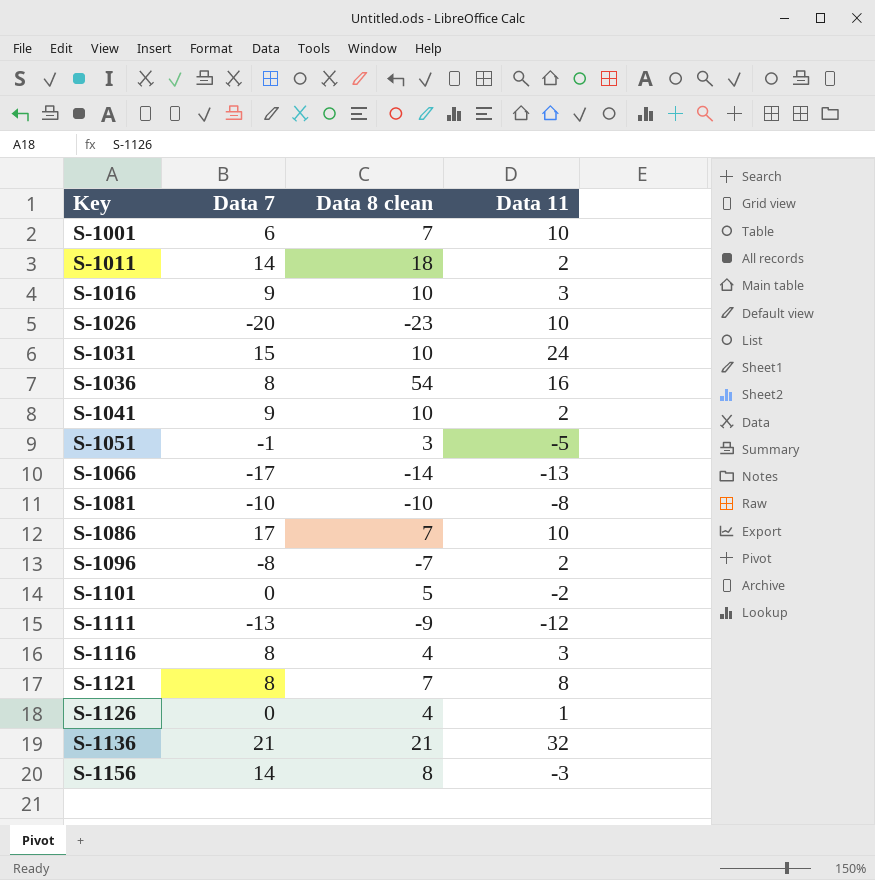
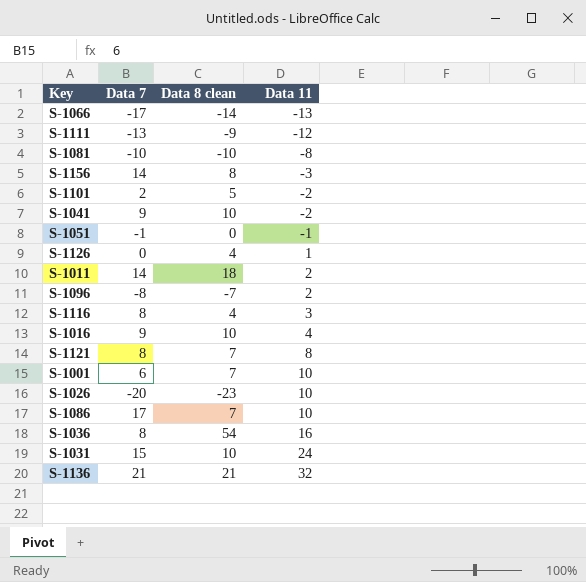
row order: Key ascending -> Data 11 ascending
S-1101 | Data 7: 0 -> 2
S-1041 | Data 11: 2 -> -2
S-1051 | Data 8 clean: 3 -> 0
S-1051 | Data 11: -5 -> -1
S-1016 | Data 11: 3 -> 4

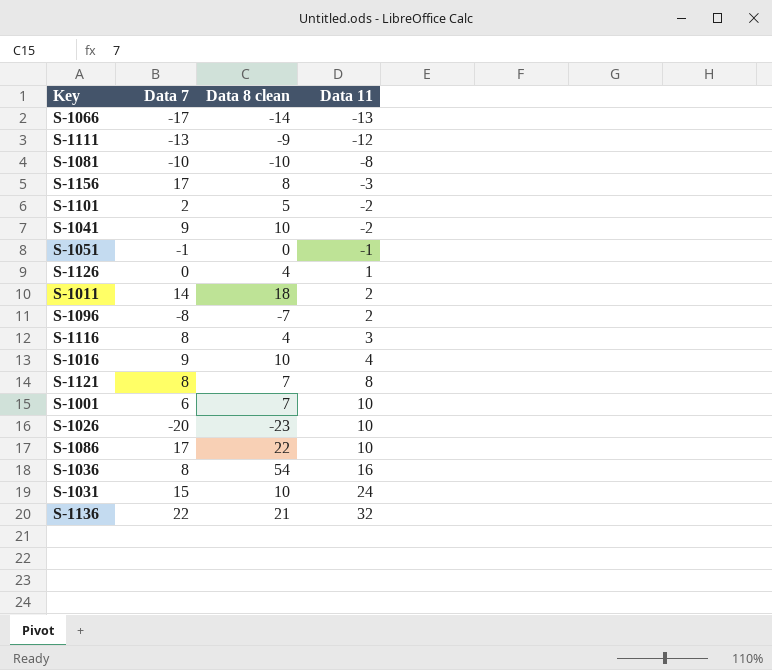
S-1156 | Data 7: 14 -> 17
S-1086 | Data 8 clean: 7 -> 22
S-1136 | Data 7: 21 -> 22

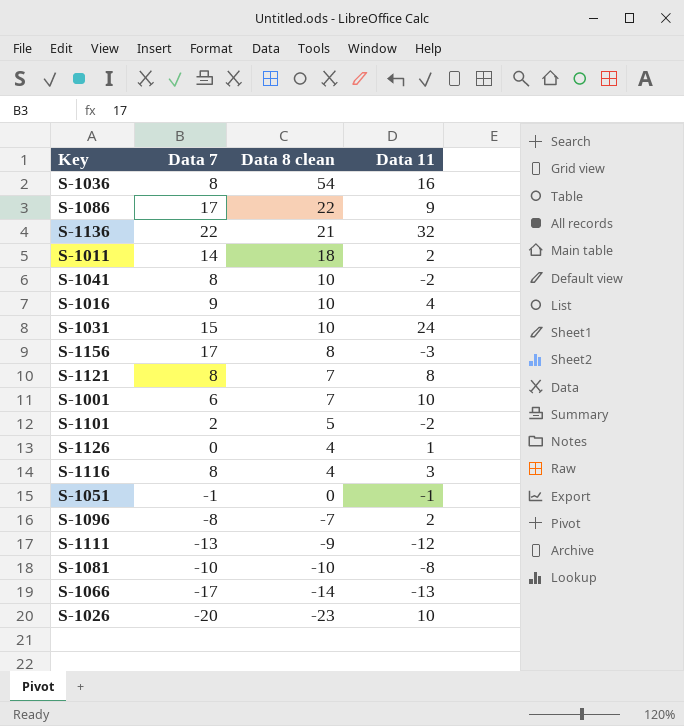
row order: Data 11 ascending -> Data 8 clean descending
S-1086 | Data 11: 10 -> 9
S-1041 | Data 7: 9 -> 8

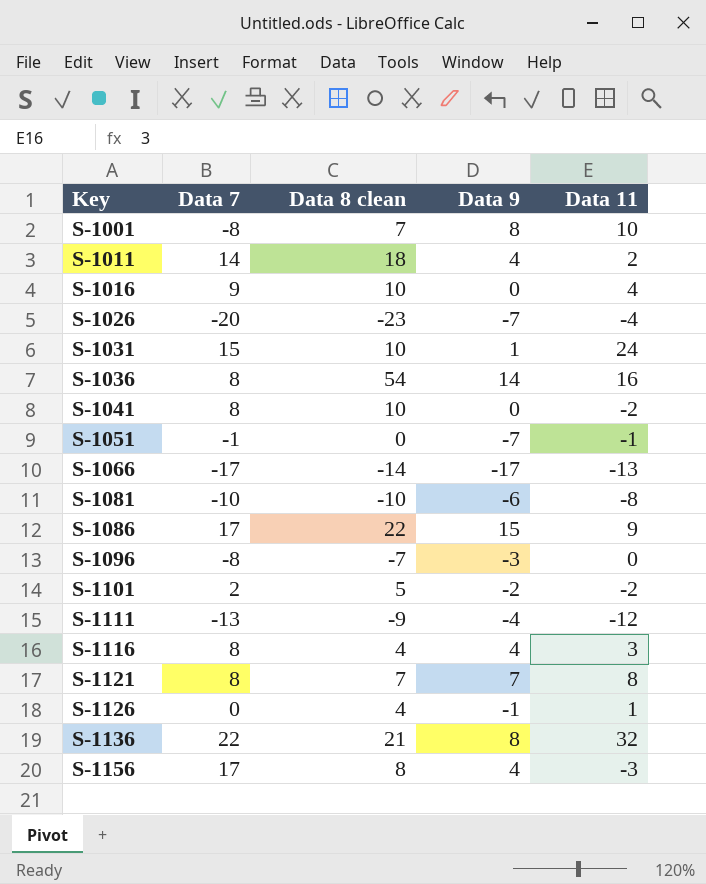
row order: Data 8 clean descending -> Key ascending
column Data 9 | position: none -> 4
S-1001 | Data 7: 6 -> -8
S-1026 | Data 11: 10 -> -4
S-1096 | Data 11: 2 -> 0

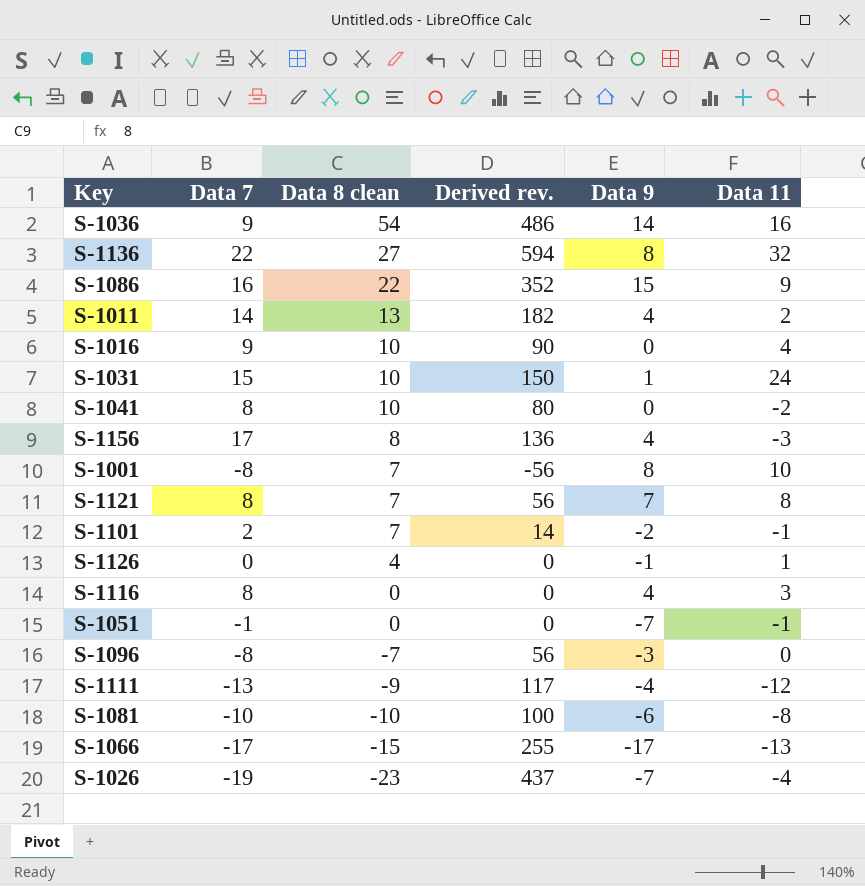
row order: Key ascending -> Data 8 clean descending
column Derived rev. | formula: none -> [Data 7] * [Data 8 clean]
S-1036 | Data 7: 8 -> 9
S-1136 | Data 8 clean: 21 -> 27
S-1086 | Data 7: 17 -> 16
S-1011 | Data 8 clean: 18 -> 13
S-1101 | Data 8 clean: 5 -> 7
S-1101 | Data 11: -2 -> -1
S-1116 | Data 8 clean: 4 -> 0
S-1066 | Data 8 clean: -14 -> -15
S-1026 | Data 7: -20 -> -19

